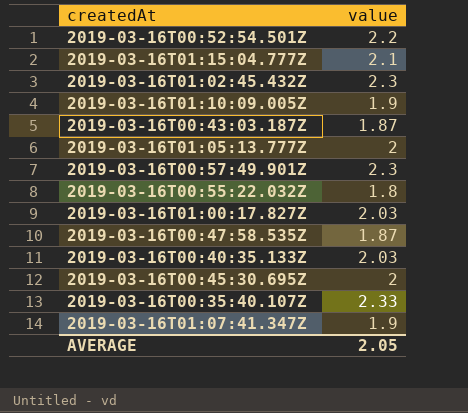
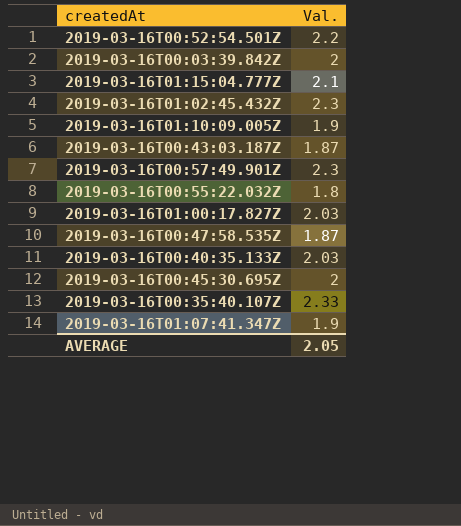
column name: value -> Val.
row 2019-03-16T01:05:13.777Z: 2 -> none
row 2019-03-16T00:03:39.842Z: none -> 2

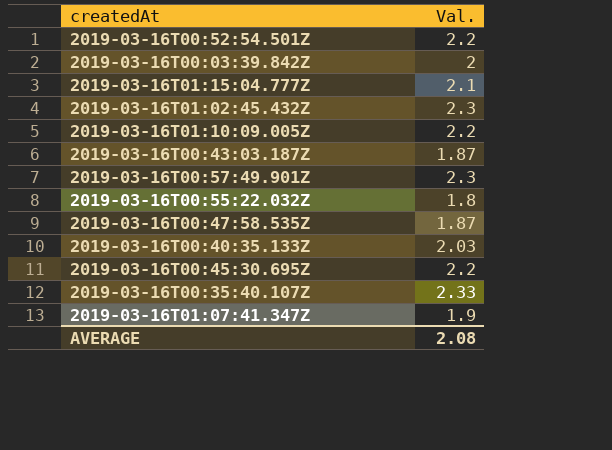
row 2019-03-16T01:00:17.827Z: 2.03 -> none
2019-03-16T01:10:09.005Z | Val.: 1.9 -> 2.2
2019-03-16T00:45:30.695Z | Val.: 2 -> 2.2
AVERAGE | Val.: 2.05 -> 2.08

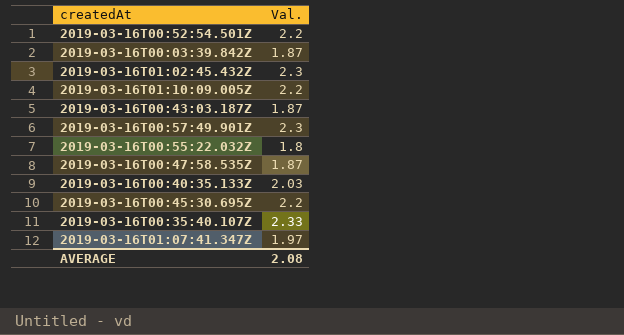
row 2019-03-16T01:15:04.777Z: 2.1 -> none
2019-03-16T00:03:39.842Z | Val.: 2 -> 1.87
2019-03-16T01:07:41.347Z | Val.: 1.9 -> 1.97

